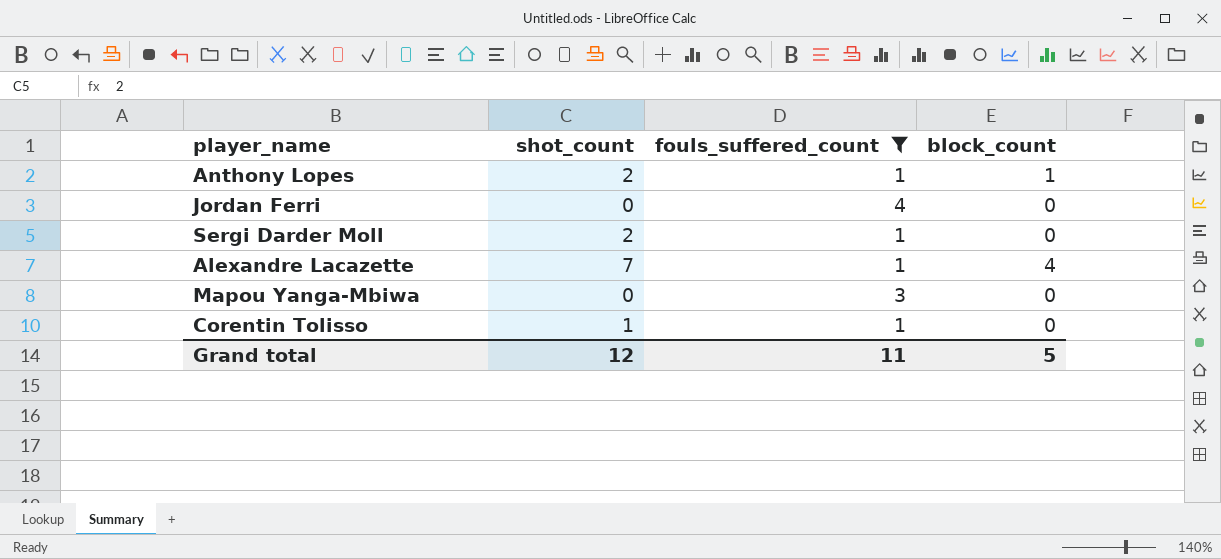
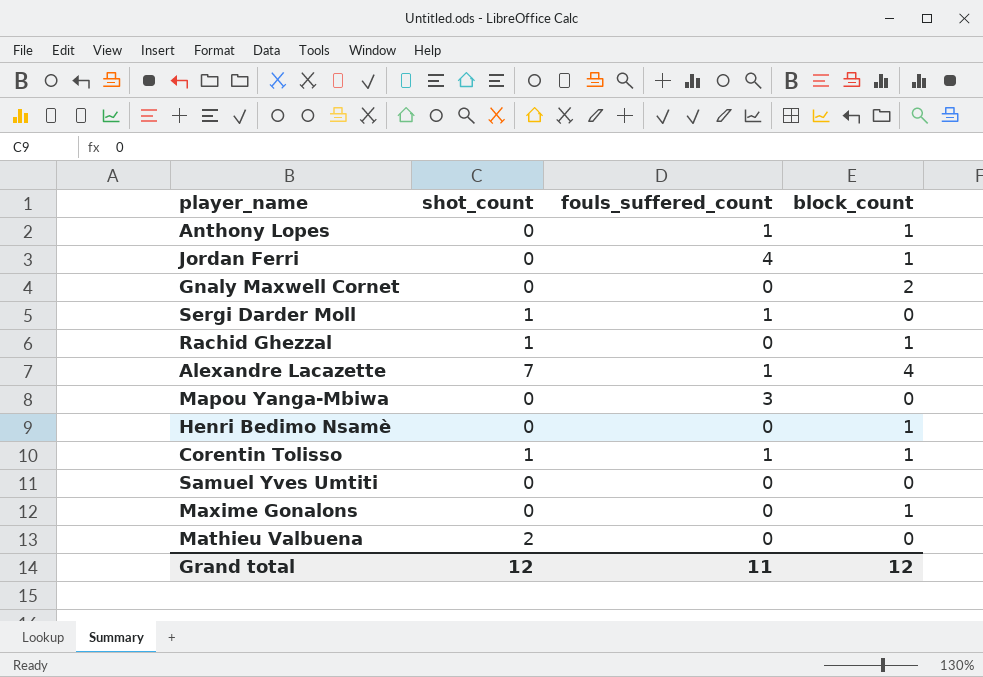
filter: fouls_suffered_count != 0 -> none
Anthony Lopes | shot_count: 2 -> 0
Jordan Ferri | block_count: 0 -> 1
Sergi Darder Moll | shot_count: 2 -> 1
Corentin Tolisso | block_count: 0 -> 1
Grand total | block_count: 5 -> 12

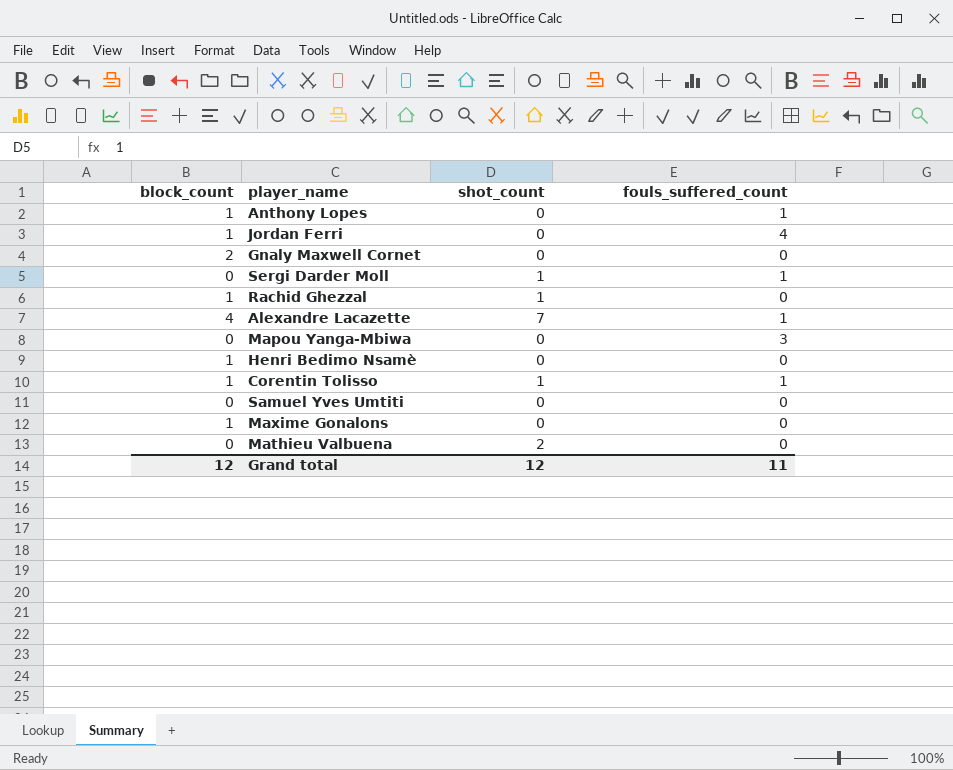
column block_count | position: 4 -> 1

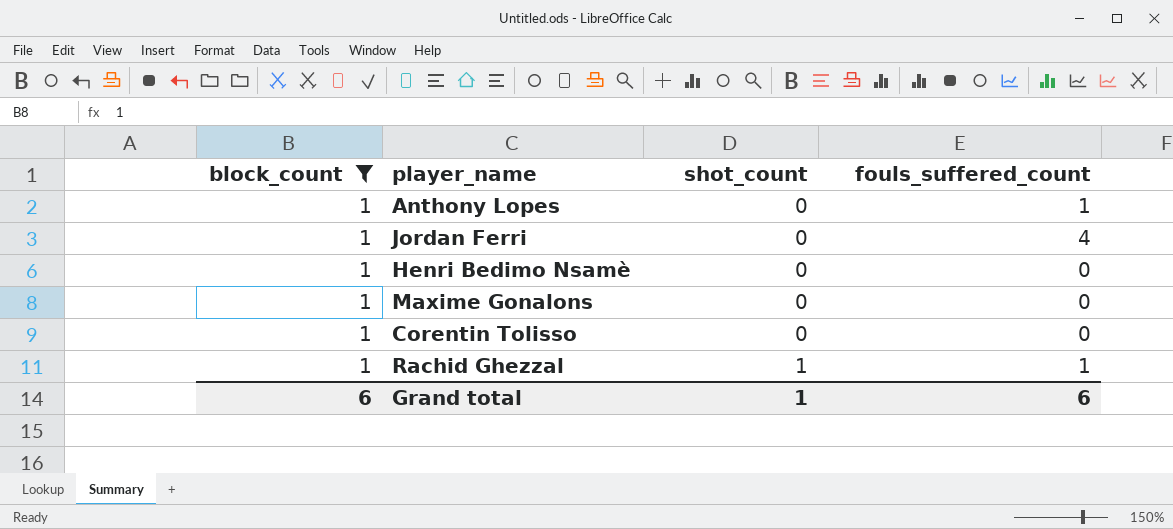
filter: none -> block_count = 1
row order: none -> shot_count ascending
Corentin Tolisso | shot_count: 1 -> 0
Corentin Tolisso | fouls_suffered_count: 1 -> 0
Rachid Ghezzal | fouls_suffered_count: 0 -> 1
Grand total | block_count: 12 -> 6
Grand total | shot_count: 12 -> 1
Grand total | fouls_suffered_count: 11 -> 6

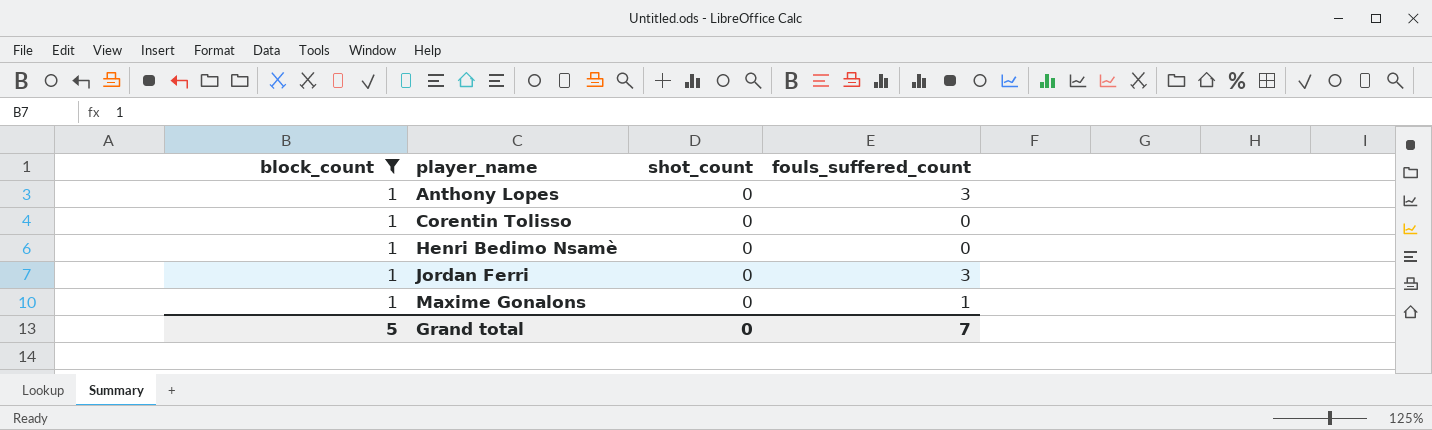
row order: shot_count ascending -> player_name ascending
row Rachid Ghezzal: 1 | 1 | 1 -> none
Anthony Lopes | fouls_suffered_count: 1 -> 3
Jordan Ferri | fouls_suffered_count: 4 -> 3
Maxime Gonalons | fouls_suffered_count: 0 -> 1
Grand total | block_count: 6 -> 5
Grand total | shot_count: 1 -> 0
Grand total | fouls_suffered_count: 6 -> 7

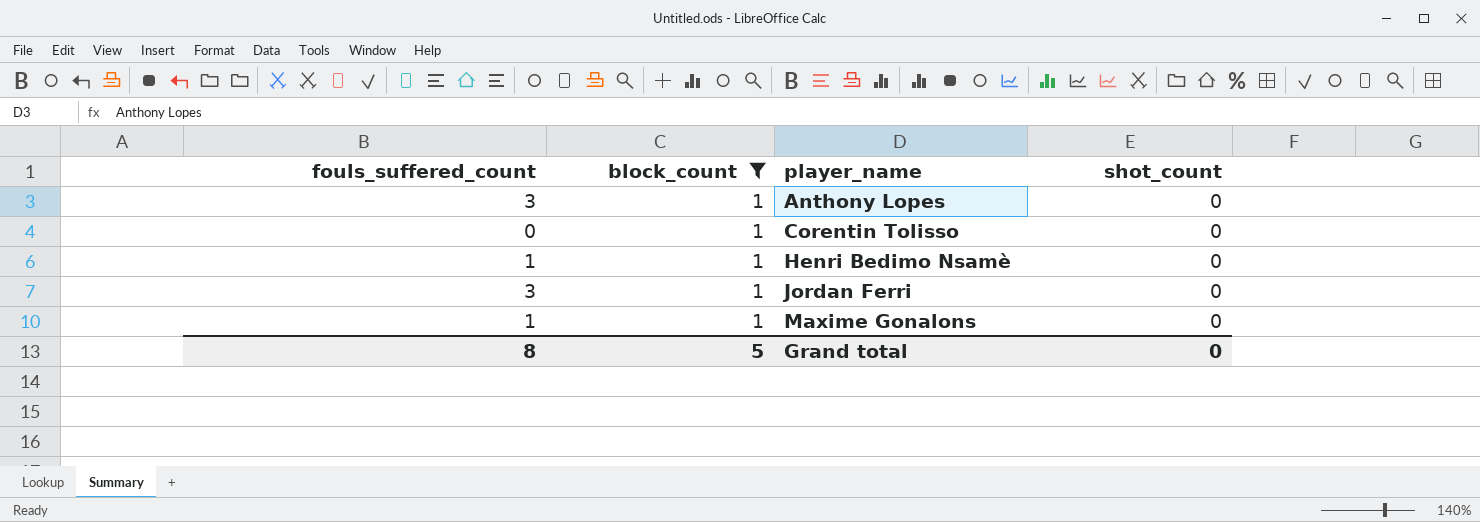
column fouls_suffered_count | position: 4 -> 1
Henri Bedimo Nsamè | fouls_suffered_count: 0 -> 1
Grand total | fouls_suffered_count: 7 -> 8

